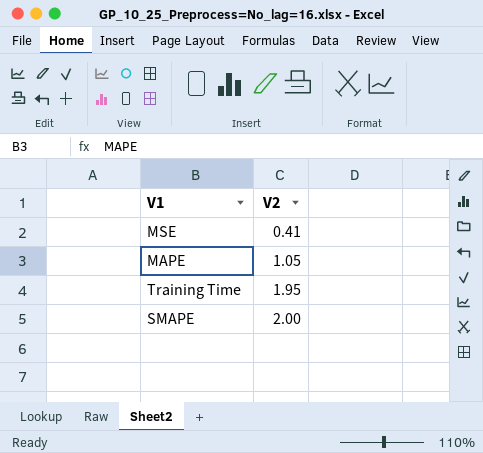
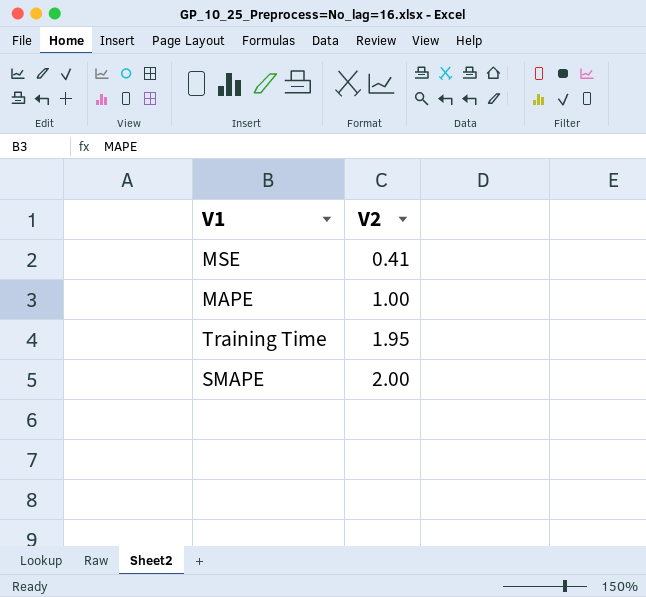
MAPE | V2: 1.05 -> 1.00

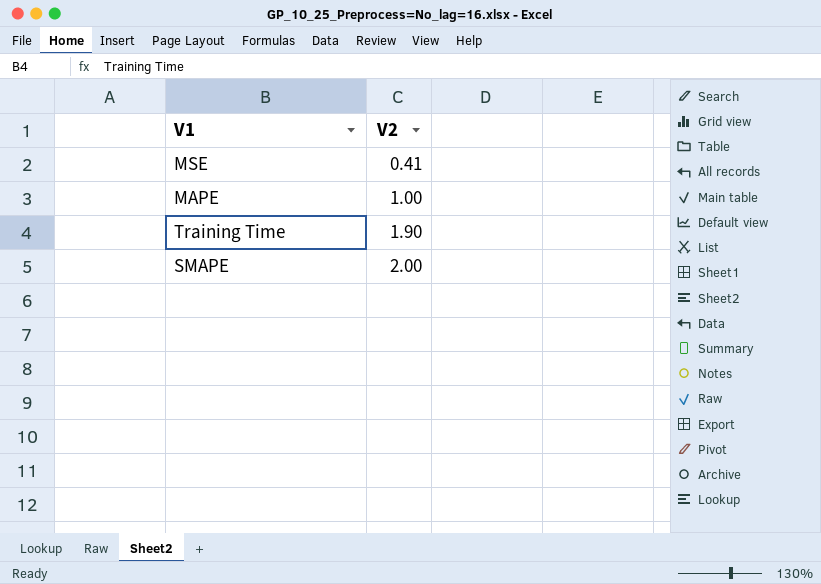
Training Time | V2: 1.95 -> 1.90

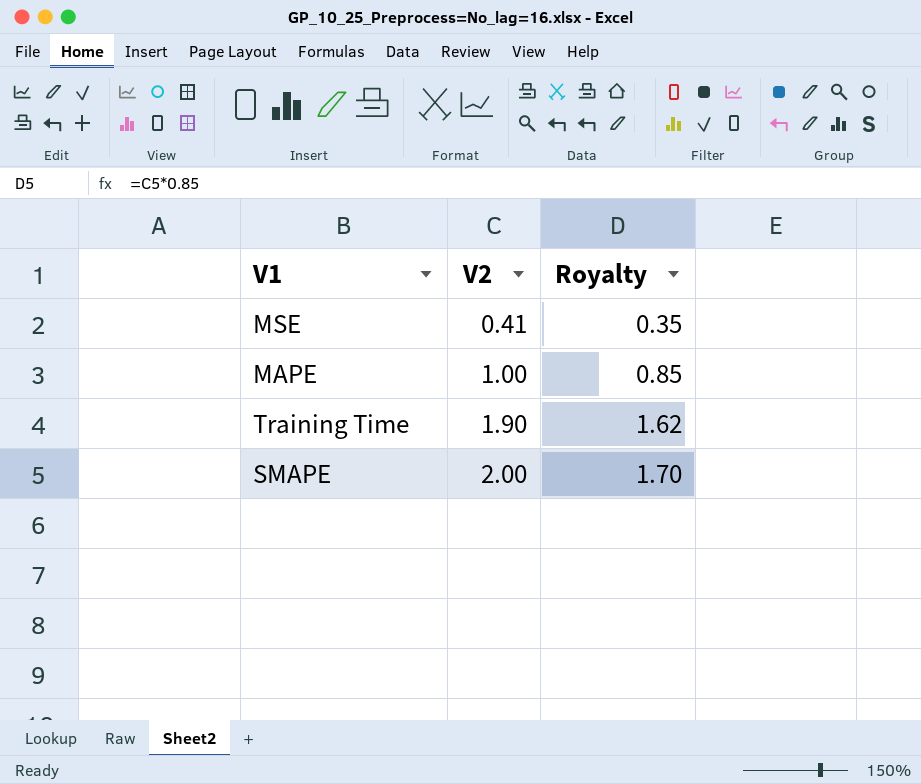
column Royalty | formula: none -> [V2] * 0.85

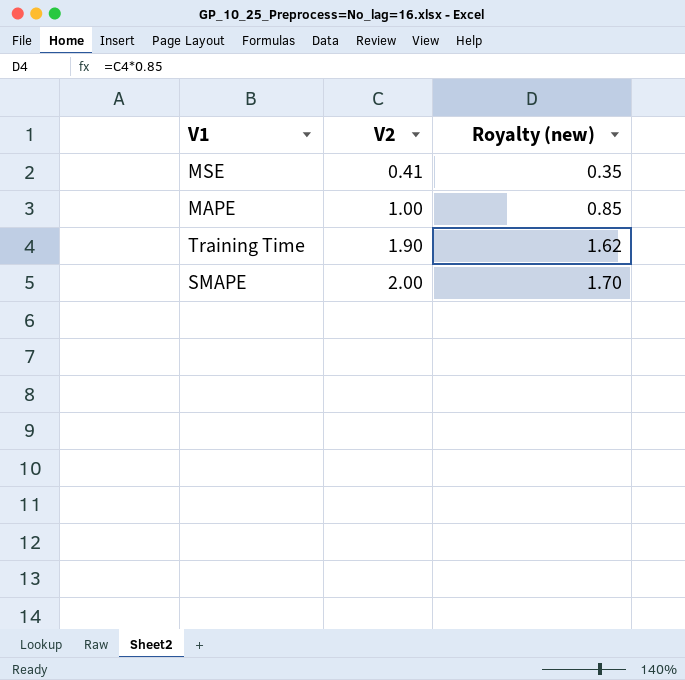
column name: Royalty -> Royalty (new)

